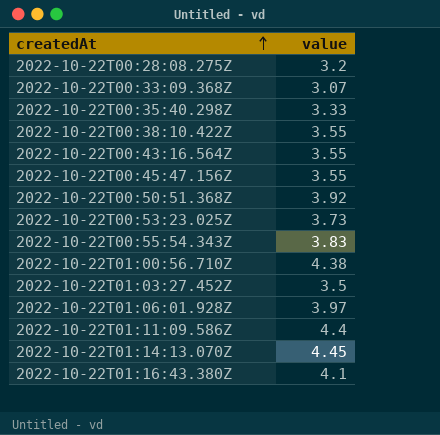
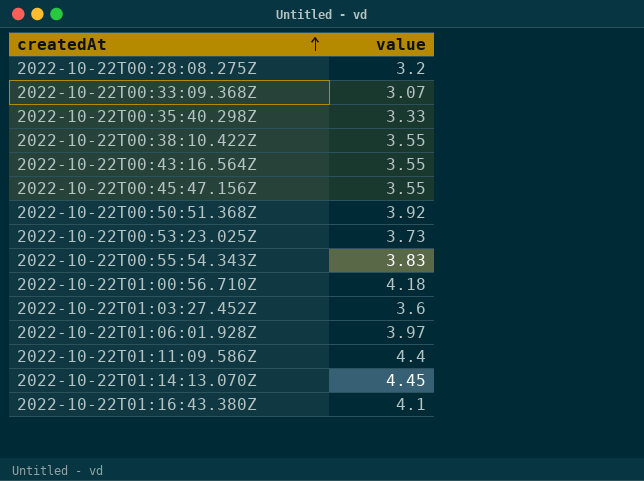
2022-10-22T01:00:56.710Z | value: 4.38 -> 4.18
2022-10-22T01:03:27.452Z | value: 3.5 -> 3.6

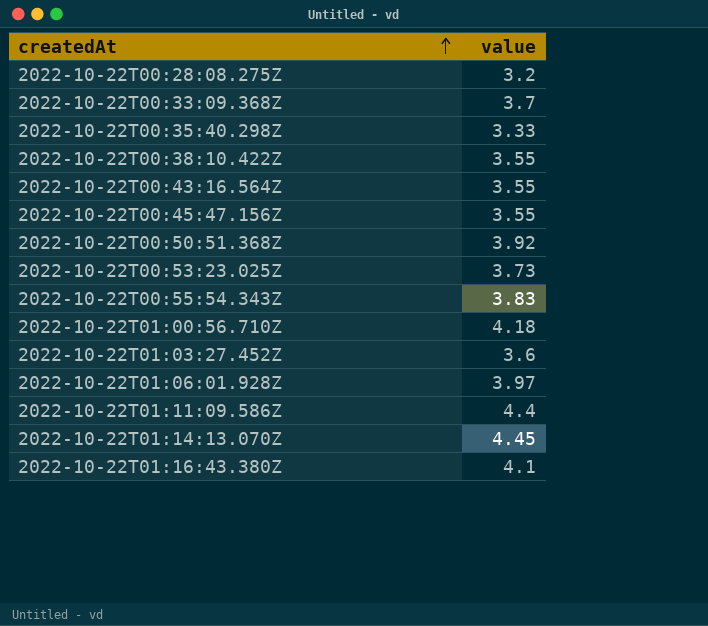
2022-10-22T00:33:09.368Z | value: 3.07 -> 3.7

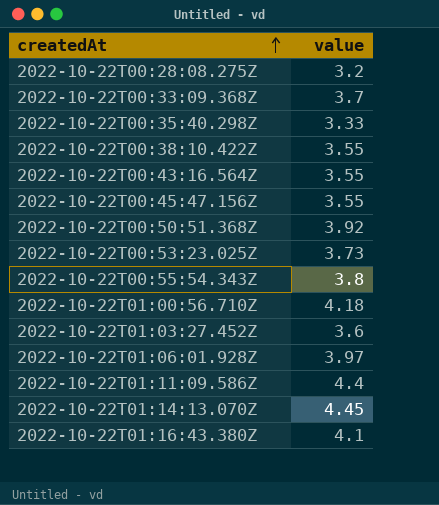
2022-10-22T00:55:54.343Z | value: 3.83 -> 3.8

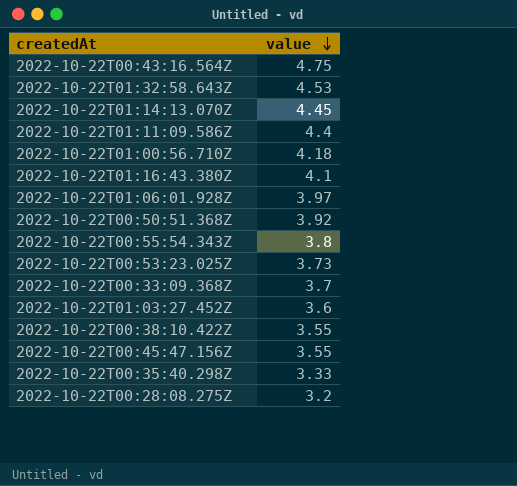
row order: createdAt ascending -> value descending
2022-10-22T00:43:16.564Z | value: 3.55 -> 4.75
row 2022-10-22T01:32:58.643Z: none -> 4.53

